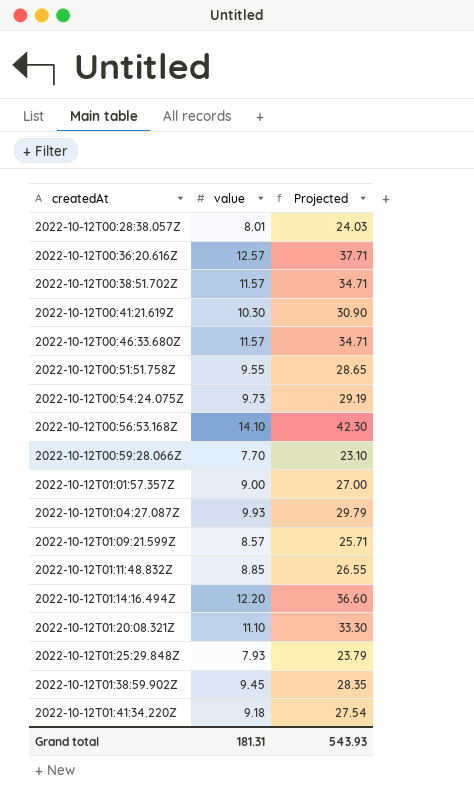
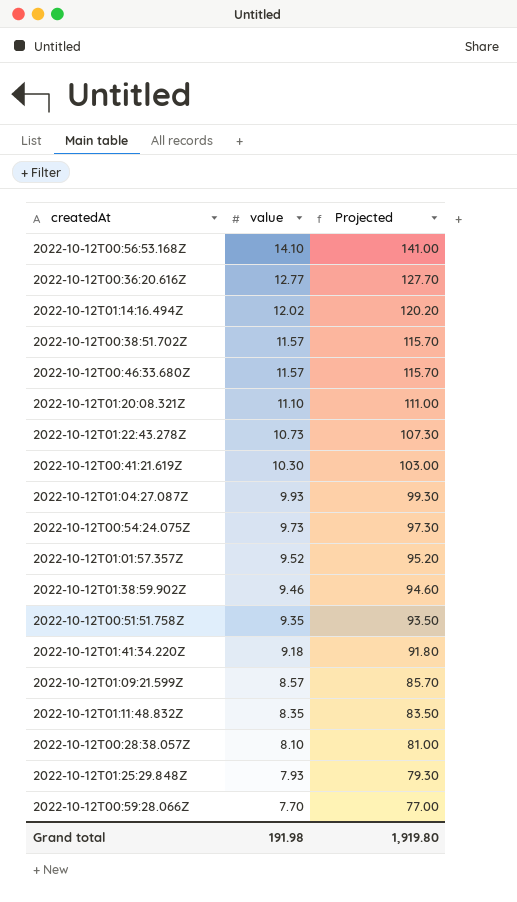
row order: createdAt ascending -> value descending
column Projected | formula: [value] * 3 -> [value] * 10
2022-10-12T00:36:20.616Z | value: 12.57 -> 12.77
2022-10-12T01:14:16.494Z | value: 12.20 -> 12.02
row 2022-10-12T01:22:43.278Z: none -> 10.73 | 107.30
2022-10-12T01:01:57.357Z | value: 9.00 -> 9.52
2022-10-12T01:38:59.902Z | value: 9.45 -> 9.46
2022-10-12T00:51:51.758Z | value: 9.55 -> 9.35
2022-10-12T01:11:48.832Z | value: 8.85 -> 8.35
2022-10-12T00:28:38.057Z | value: 8.01 -> 8.10
Grand total | value: 181.31 -> 191.98
Grand total | Projected: 543.93 -> 1,919.80

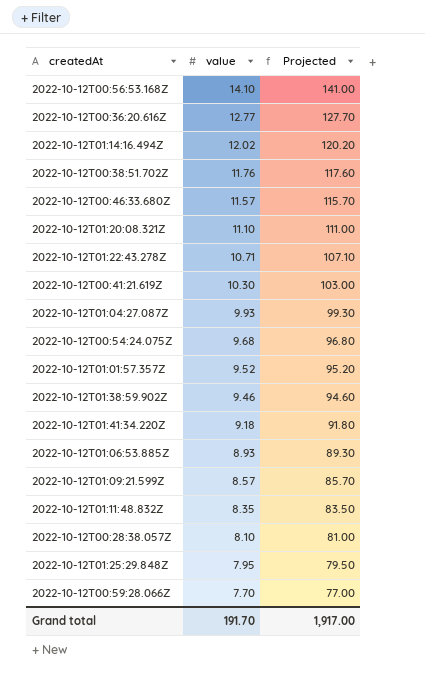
row 2022-10-12T00:51:51.758Z: 9.35 | 93.50 -> none
2022-10-12T00:38:51.702Z | value: 11.57 -> 11.76
2022-10-12T00:38:51.702Z | Projected: 115.70 -> 117.60
2022-10-12T01:22:43.278Z | value: 10.73 -> 10.71
2022-10-12T01:22:43.278Z | Projected: 107.30 -> 107.10
2022-10-12T00:54:24.075Z | value: 9.73 -> 9.68
2022-10-12T00:54:24.075Z | Projected: 97.30 -> 96.80
row 2022-10-12T01:06:53.885Z: none -> 8.93 | 89.30
2022-10-12T01:25:29.848Z | value: 7.93 -> 7.95
2022-10-12T01:25:29.848Z | Projected: 79.30 -> 79.50
Grand total | value: 191.98 -> 191.70
Grand total | Projected: 1,919.80 -> 1,917.00

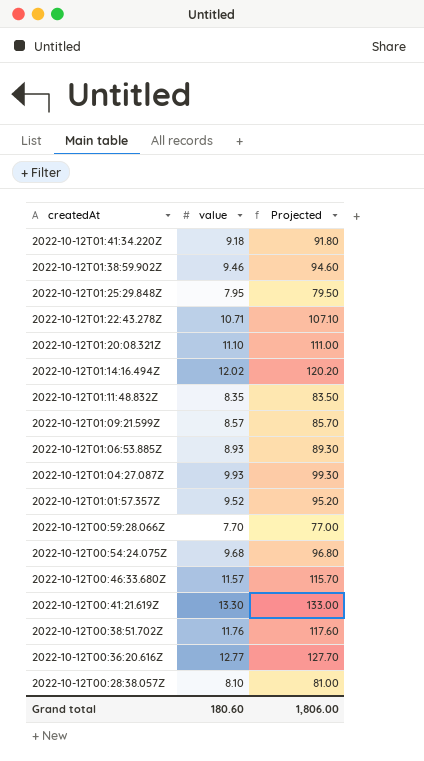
row order: value descending -> createdAt descending
row 2022-10-12T00:56:53.168Z: 14.10 | 141.00 -> none
2022-10-12T00:41:21.619Z | value: 10.30 -> 13.30
2022-10-12T00:41:21.619Z | Projected: 103.00 -> 133.00
Grand total | value: 191.70 -> 180.60
Grand total | Projected: 1,917.00 -> 1,806.00

